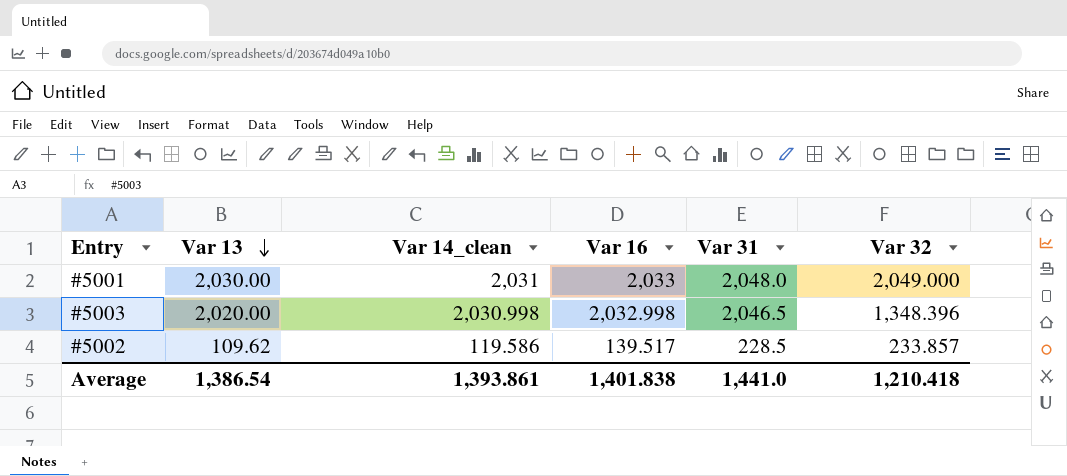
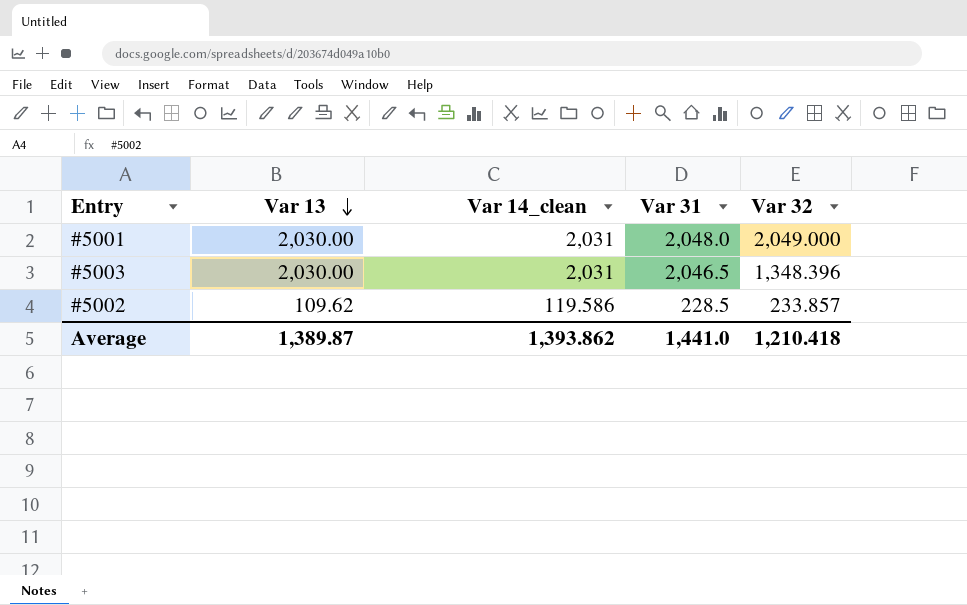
column Var 16 | position: 4 -> none
#5003 | Var 13: 2,020.00 -> 2,030.00
#5003 | Var 14_clean: 2,030.998 -> 2,031
Average | Var 13: 1,386.54 -> 1,389.87
Average | Var 14_clean: 1,393.861 -> 1,393.862

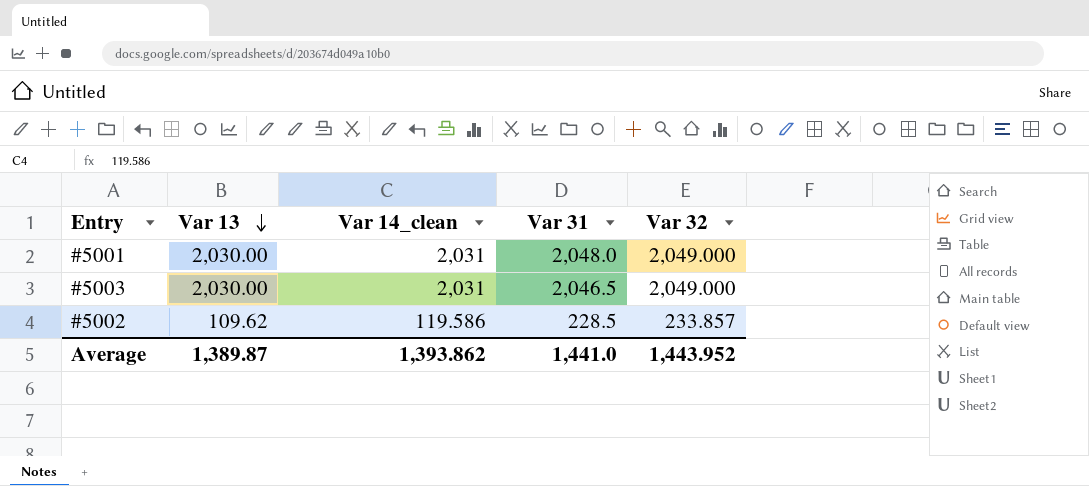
#5003 | Var 32: 1,348.396 -> 2,049.000
Average | Var 32: 1,210.418 -> 1,443.952

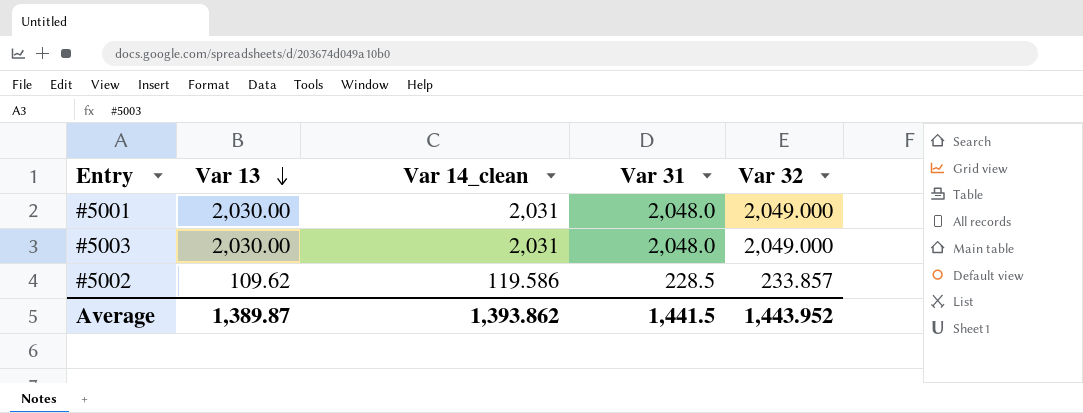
#5003 | Var 31: 2,046.5 -> 2,048.0
Average | Var 31: 1,441.0 -> 1,441.5

